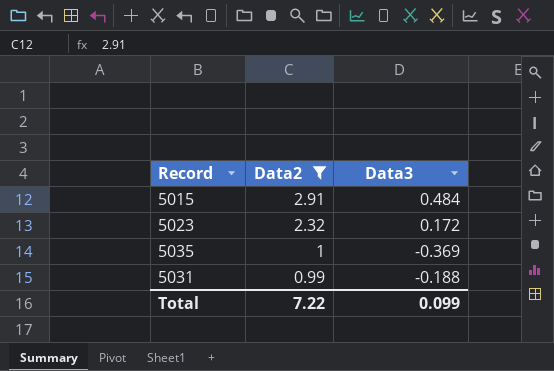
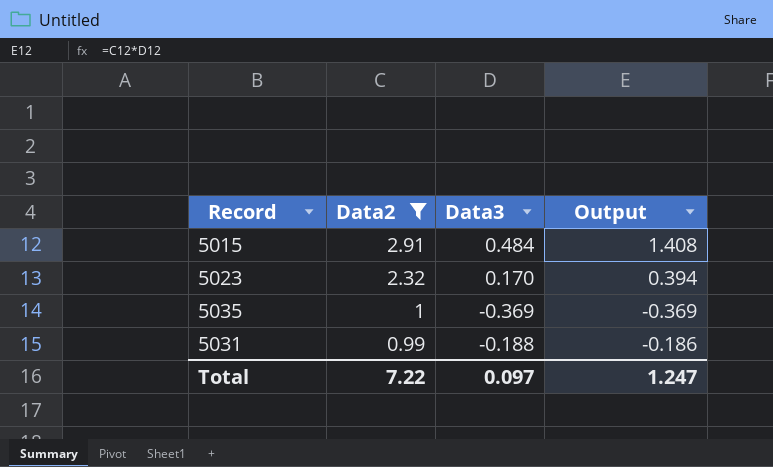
column Output | formula: none -> [Data2] * [Data3]
5023 | Data3: 0.172 -> 0.170
Total | Data3: 0.099 -> 0.097

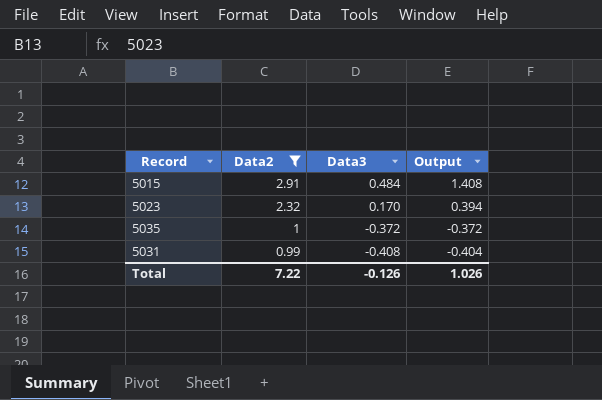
5035 | Data3: -0.369 -> -0.372
5035 | Output: -0.369 -> -0.372
5031 | Data3: -0.188 -> -0.408
5031 | Output: -0.186 -> -0.404
Total | Data3: 0.097 -> -0.126
Total | Output: 1.247 -> 1.026

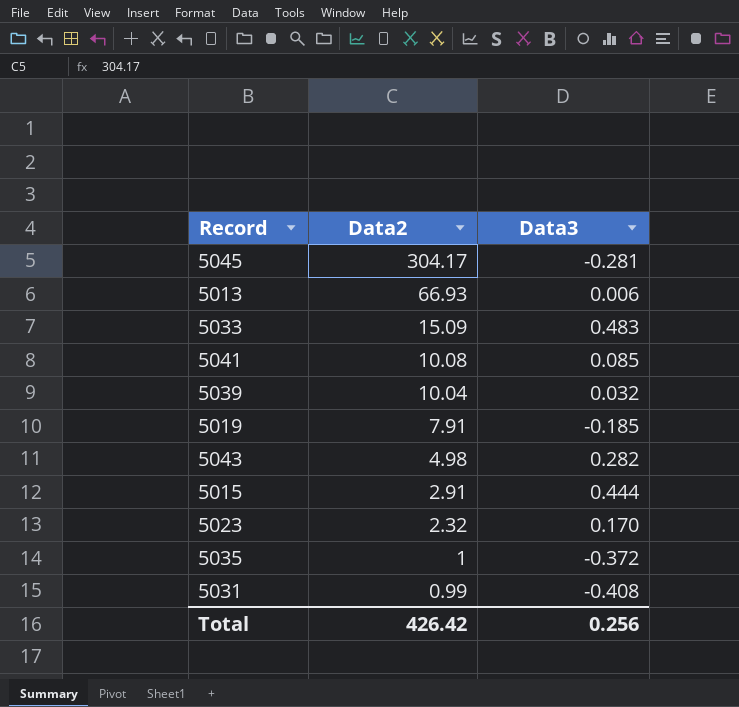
filter: Data2 <= 2.91 -> none
column Output | formula: [Data2] * [Data3] -> none
5015 | Data3: 0.484 -> 0.444
Total | Data2: 7.22 -> 426.42
Total | Data3: -0.126 -> 0.256

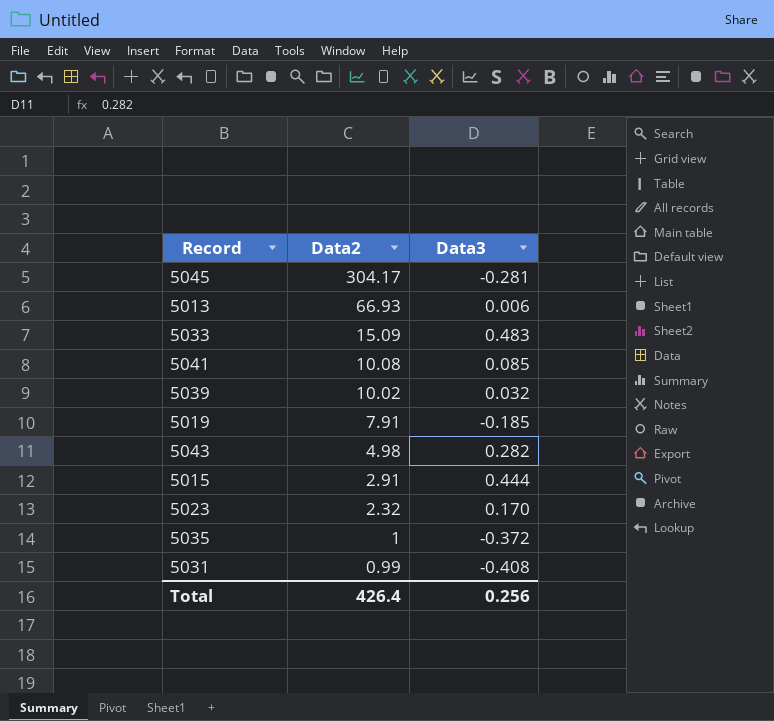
5039 | Data2: 10.04 -> 10.02
Total | Data2: 426.42 -> 426.4

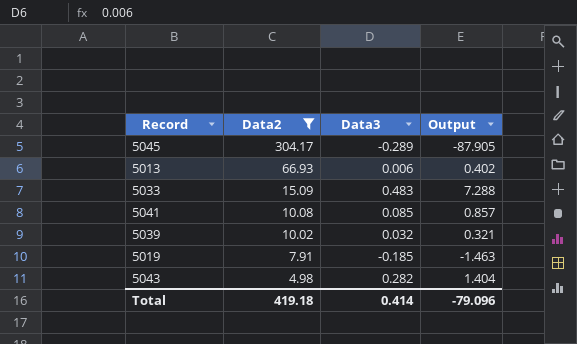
filter: none -> Data2 >= 4.98
column Output | formula: none -> [Data2] * [Data3]
5045 | Data3: -0.281 -> -0.289
Total | Data2: 426.4 -> 419.18
Total | Data3: 0.256 -> 0.414

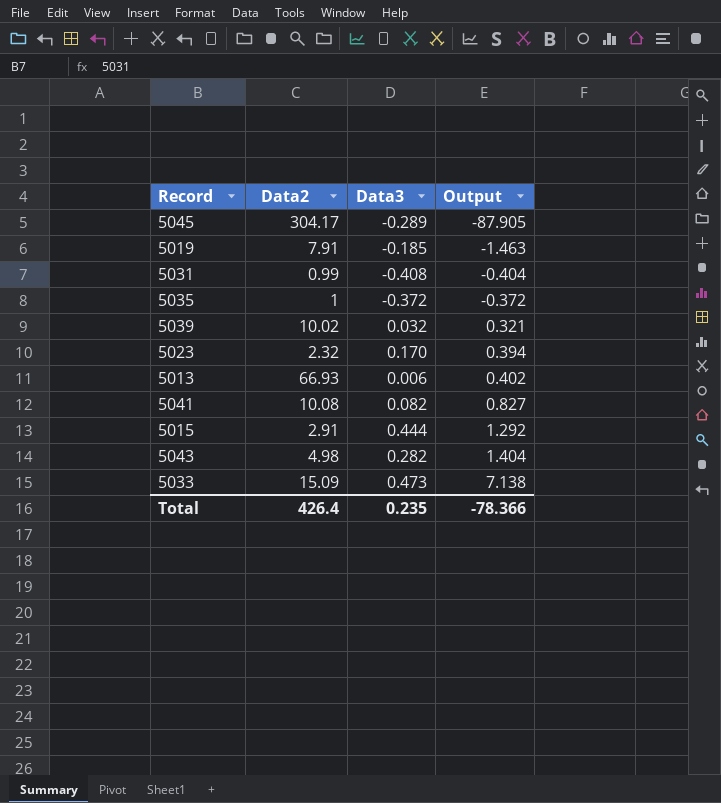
filter: Data2 >= 4.98 -> none
row order: Data2 descending -> Output ascending
5041 | Data3: 0.085 -> 0.082
5041 | Output: 0.857 -> 0.827
5033 | Data3: 0.483 -> 0.473
5033 | Output: 7.288 -> 7.138
Total | Data2: 419.18 -> 426.4
Total | Data3: 0.414 -> 0.235
Total | Output: -79.096 -> -78.366

